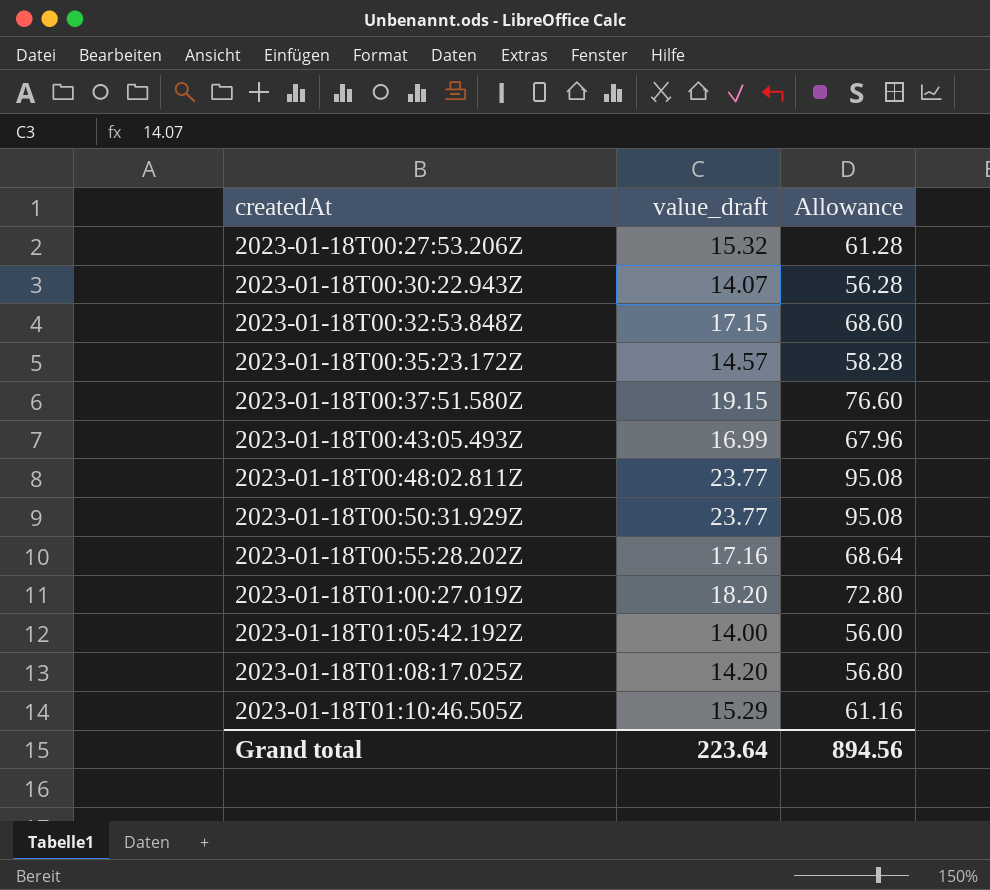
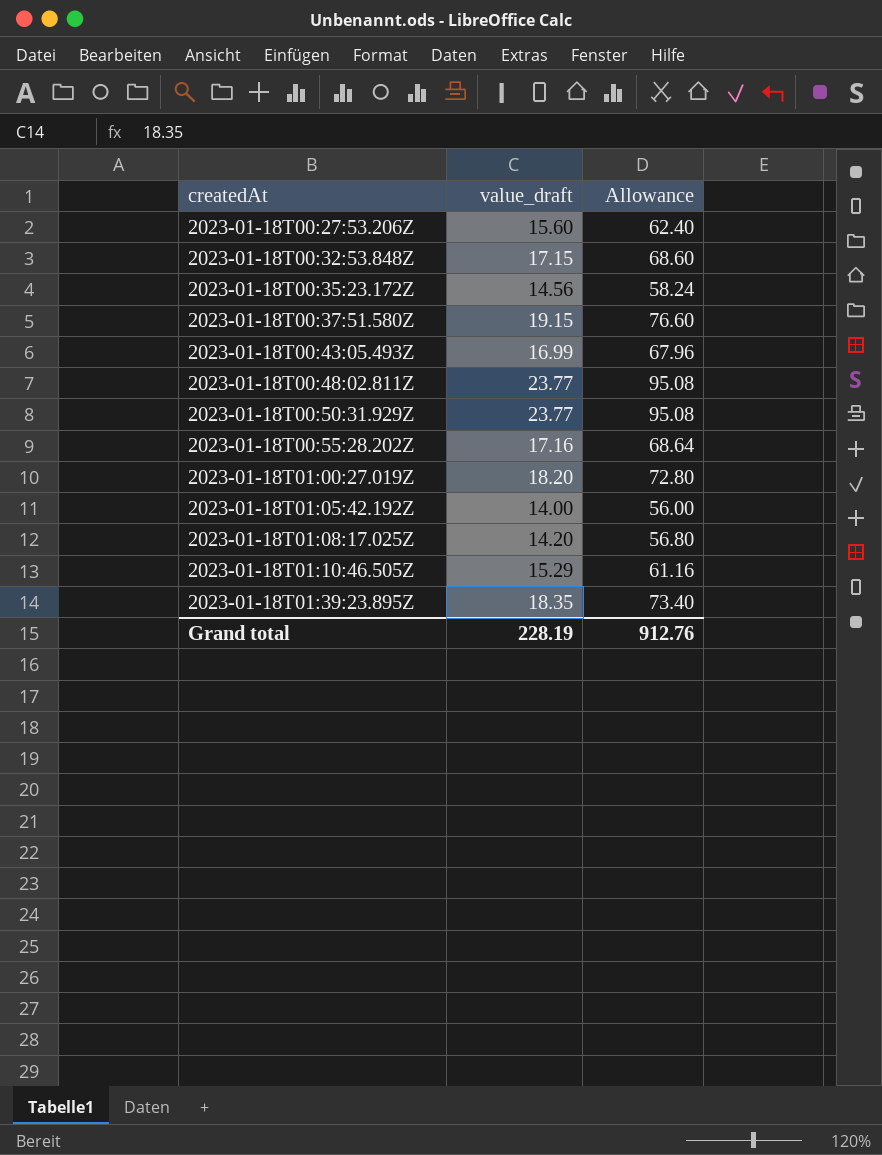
row 2023-01-18T00:30:22.943Z: 14.07 | 56.28 -> none
2023-01-18T00:27:53.206Z | value_draft: 15.32 -> 15.60
2023-01-18T00:27:53.206Z | Allowance: 61.28 -> 62.40
2023-01-18T00:35:23.172Z | value_draft: 14.57 -> 14.56
2023-01-18T00:35:23.172Z | Allowance: 58.28 -> 58.24
row 2023-01-18T01:39:23.895Z: none -> 18.35 | 73.40
Grand total | value_draft: 223.64 -> 228.19
Grand total | Allowance: 894.56 -> 912.76

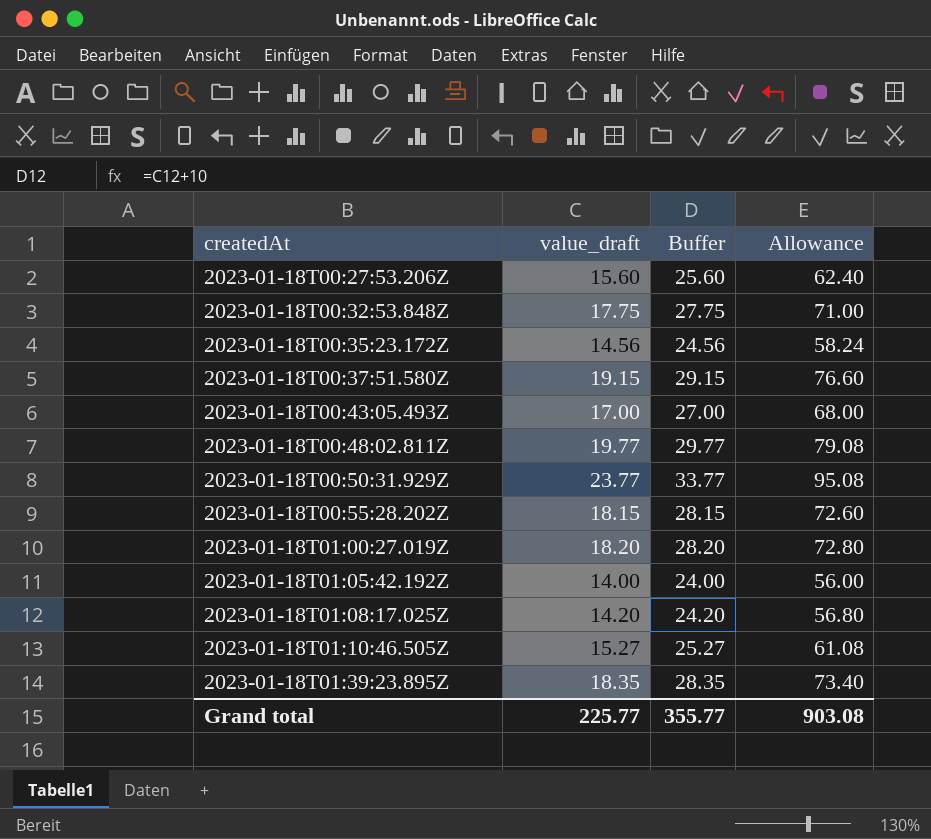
column Buffer | formula: none -> [value_draft] + 10
2023-01-18T00:32:53.848Z | value_draft: 17.15 -> 17.75
2023-01-18T00:32:53.848Z | Allowance: 68.60 -> 71.00
2023-01-18T00:43:05.493Z | value_draft: 16.99 -> 17.00
2023-01-18T00:43:05.493Z | Allowance: 67.96 -> 68.00
2023-01-18T00:48:02.811Z | value_draft: 23.77 -> 19.77
2023-01-18T00:48:02.811Z | Allowance: 95.08 -> 79.08
2023-01-18T00:55:28.202Z | value_draft: 17.16 -> 18.15
2023-01-18T00:55:28.202Z | Allowance: 68.64 -> 72.60
2023-01-18T01:10:46.505Z | value_draft: 15.29 -> 15.27
2023-01-18T01:10:46.505Z | Allowance: 61.16 -> 61.08
Grand total | value_draft: 228.19 -> 225.77
Grand total | Allowance: 912.76 -> 903.08

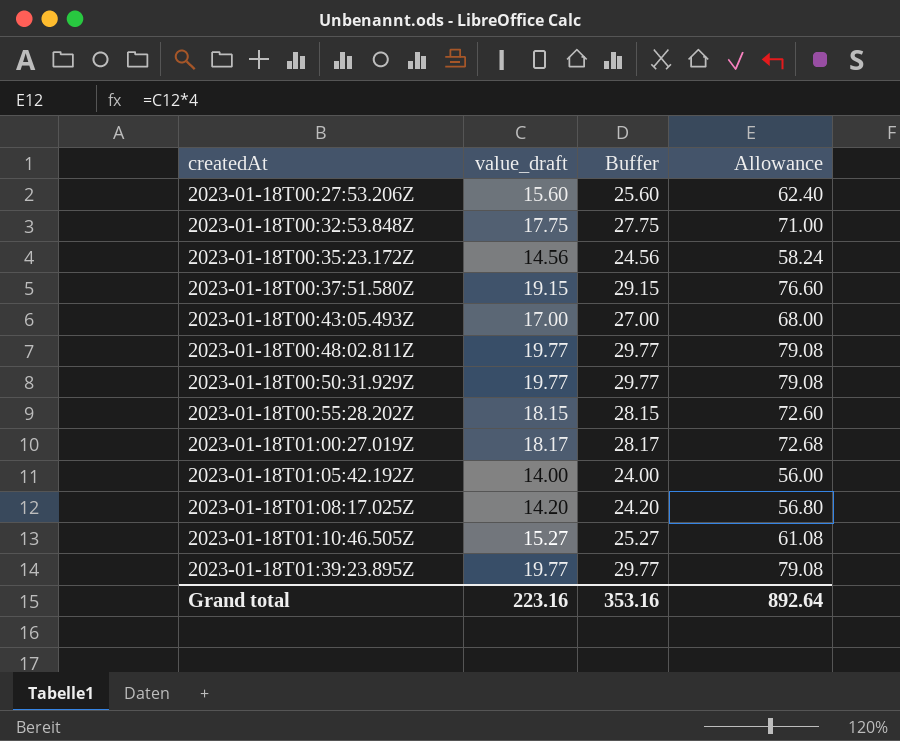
2023-01-18T00:50:31.929Z | value_draft: 23.77 -> 19.77
2023-01-18T00:50:31.929Z | Buffer: 33.77 -> 29.77
2023-01-18T00:50:31.929Z | Allowance: 95.08 -> 79.08
2023-01-18T01:00:27.019Z | value_draft: 18.20 -> 18.17
2023-01-18T01:00:27.019Z | Buffer: 28.20 -> 28.17
2023-01-18T01:00:27.019Z | Allowance: 72.80 -> 72.68
2023-01-18T01:39:23.895Z | value_draft: 18.35 -> 19.77
2023-01-18T01:39:23.895Z | Buffer: 28.35 -> 29.77
2023-01-18T01:39:23.895Z | Allowance: 73.40 -> 79.08
Grand total | value_draft: 225.77 -> 223.16
Grand total | Buffer: 355.77 -> 353.16
Grand total | Allowance: 903.08 -> 892.64

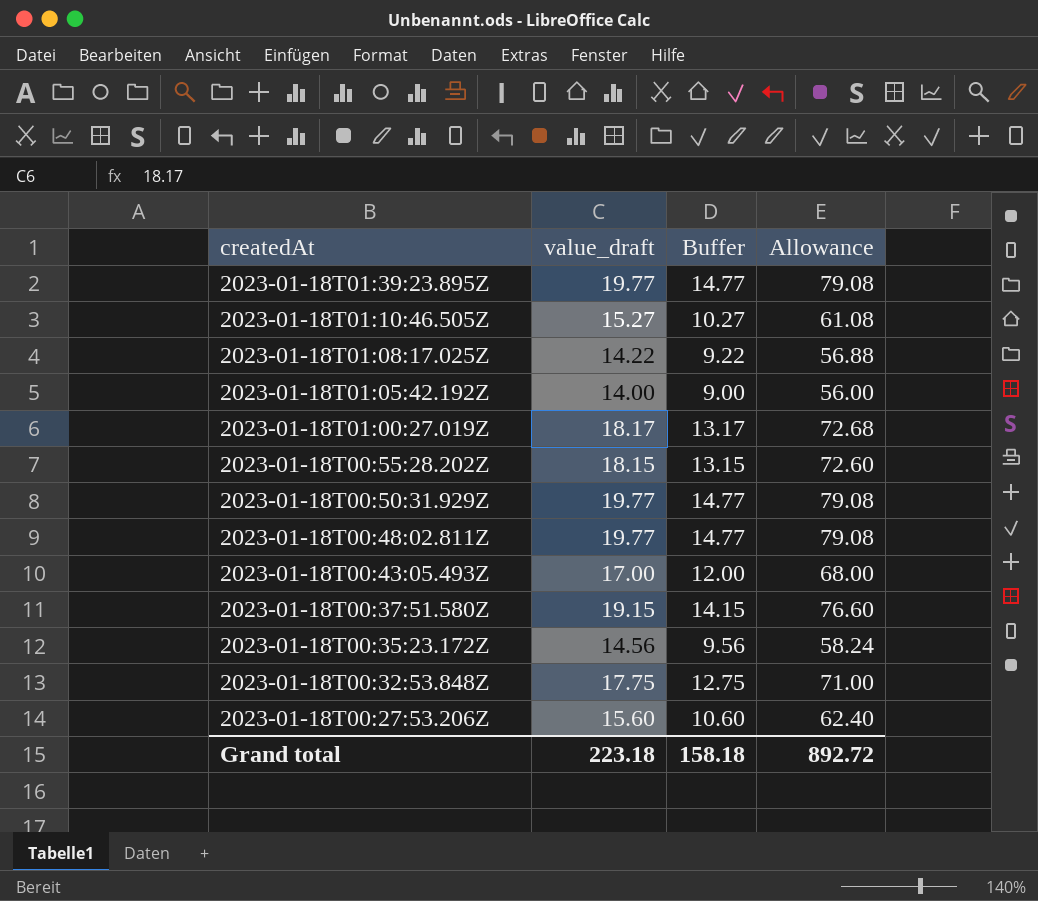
row order: createdAt ascending -> createdAt descending
column Buffer | formula: [value_draft] + 10 -> [value_draft] - 5
2023-01-18T01:08:17.025Z | value_draft: 14.20 -> 14.22
2023-01-18T01:08:17.025Z | Allowance: 56.80 -> 56.88
Grand total | value_draft: 223.16 -> 223.18
Grand total | Buffer: 353.16 -> 158.18
Grand total | Allowance: 892.64 -> 892.72

